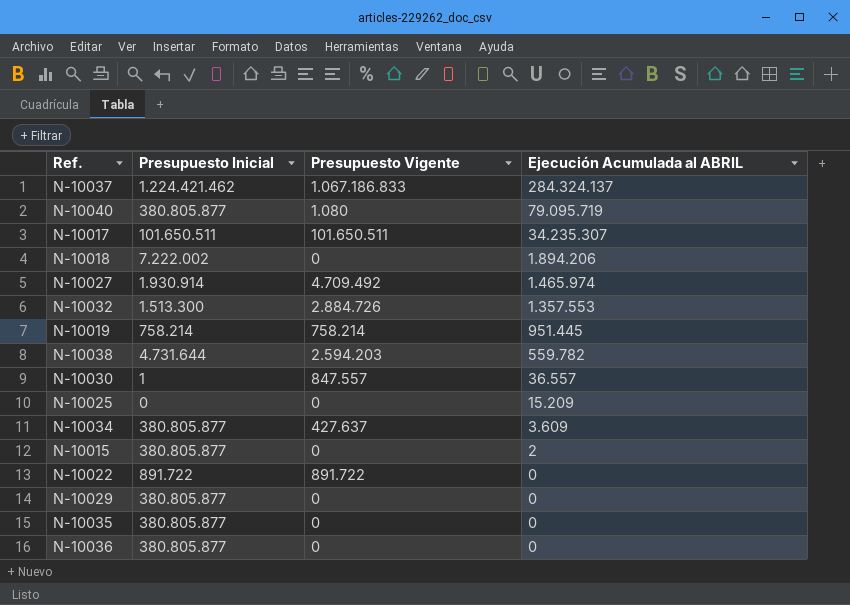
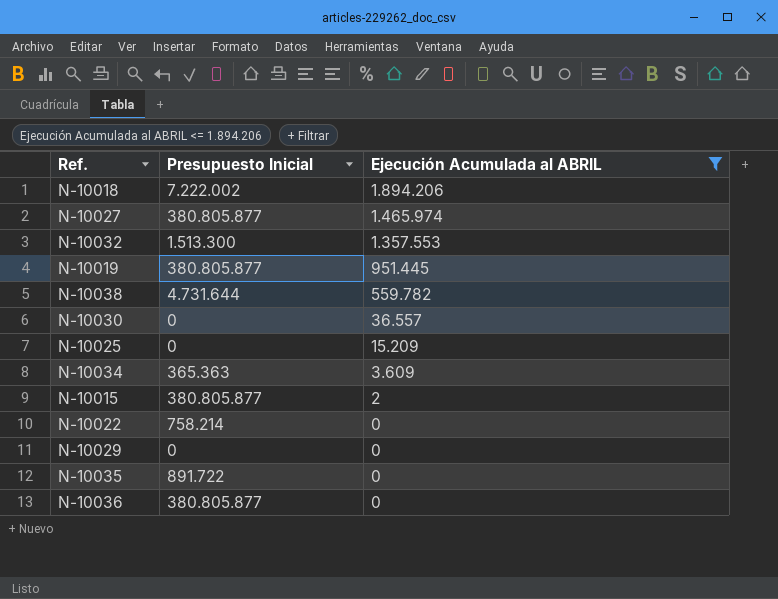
filter: none -> Ejecución Acumulada al ABRIL <= 1.894.206
column Presupuesto Vigente | position: 3 -> none
N-10027 | Presupuesto Inicial: 1.930.914 -> 380.805.877
N-10019 | Presupuesto Inicial: 758.214 -> 380.805.877
N-10030 | Presupuesto Inicial: 1 -> 0
N-10034 | Presupuesto Inicial: 380.805.877 -> 365.363
N-10022 | Presupuesto Inicial: 891.722 -> 758.214
N-10029 | Presupuesto Inicial: 380.805.877 -> 0
N-10035 | Presupuesto Inicial: 380.805.877 -> 891.722

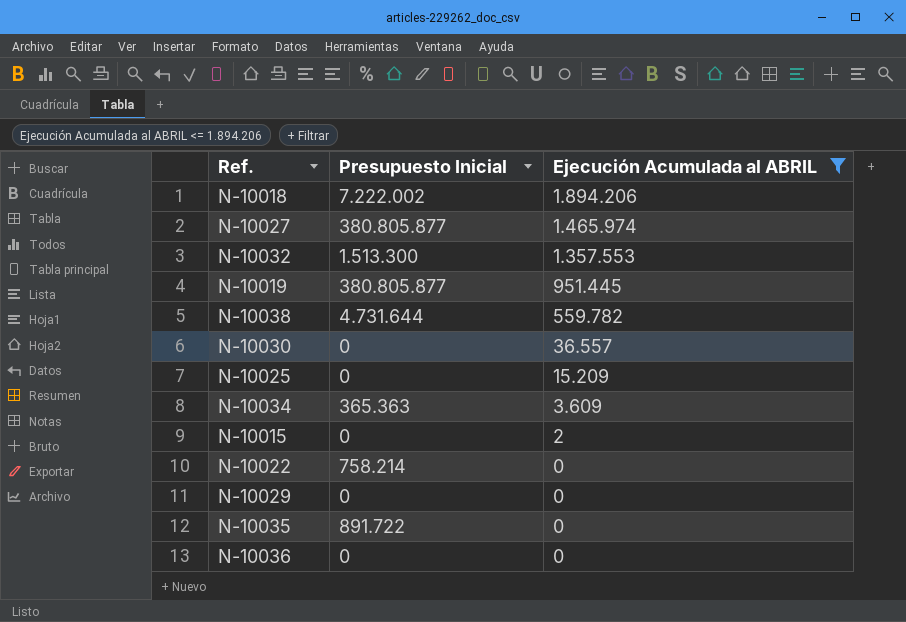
N-10015 | Presupuesto Inicial: 380.805.877 -> 0
N-10036 | Presupuesto Inicial: 380.805.877 -> 0

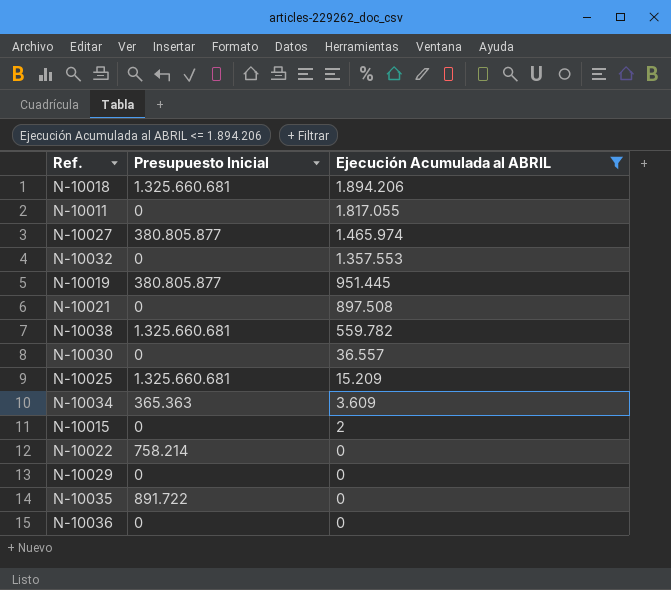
N-10018 | Presupuesto Inicial: 7.222.002 -> 1.325.660.681
row N-10011: none -> 0 | 1.817.055
N-10032 | Presupuesto Inicial: 1.513.300 -> 0
row N-10021: none -> 0 | 897.508
N-10038 | Presupuesto Inicial: 4.731.644 -> 1.325.660.681
N-10025 | Presupuesto Inicial: 0 -> 1.325.660.681

